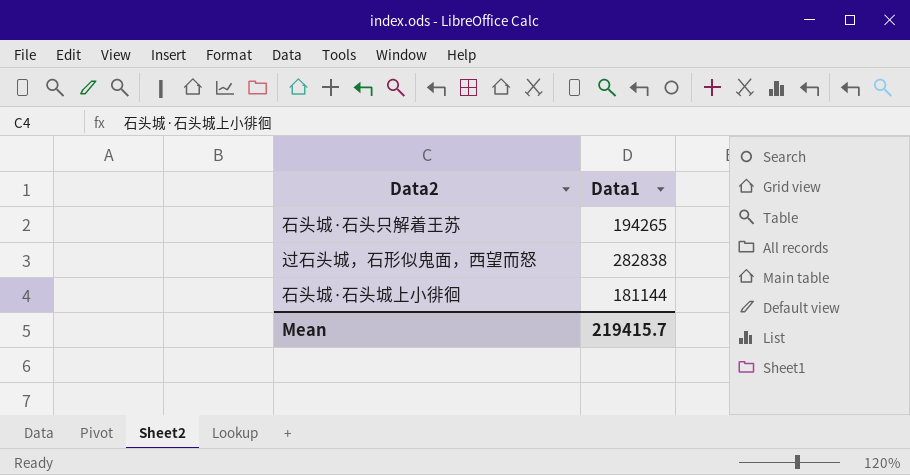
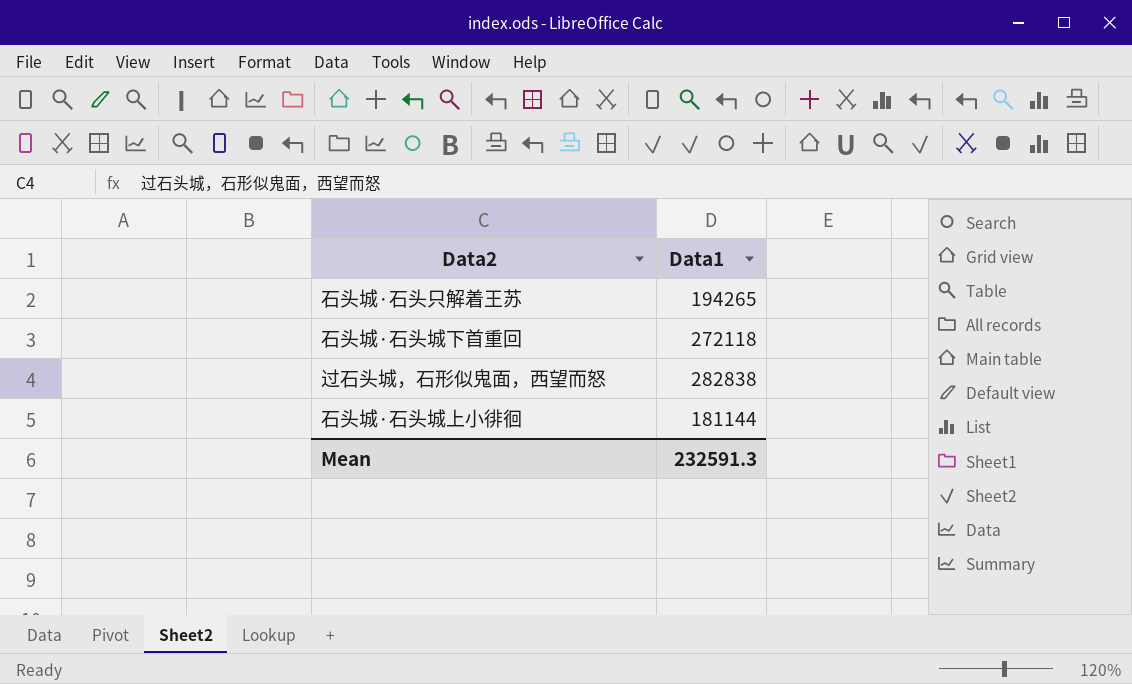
row 石头城·石头城下首重回: none -> 272118
Mean | Data1: 219415.7 -> 232591.3

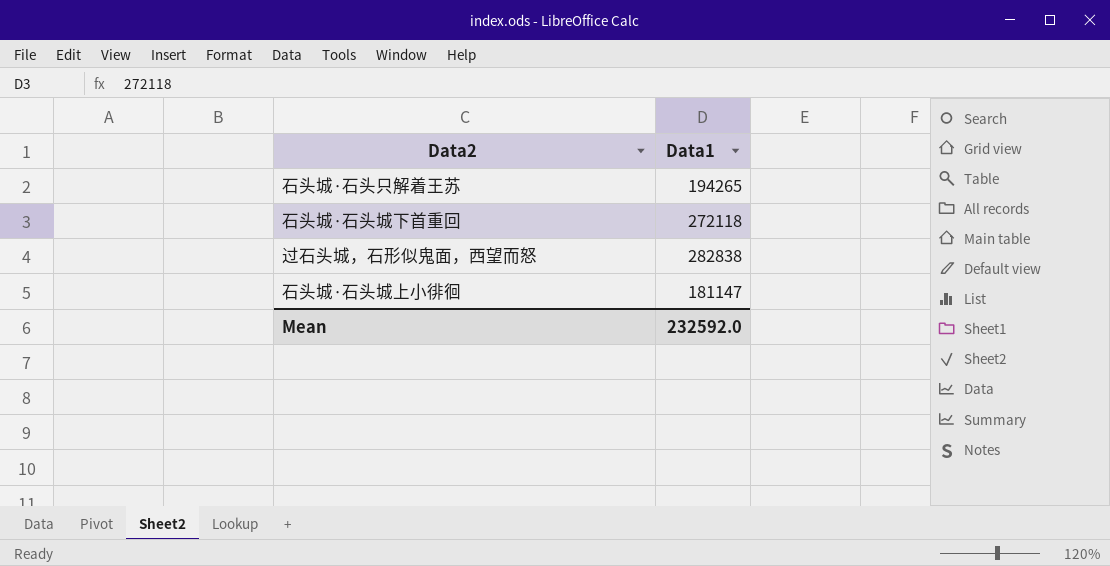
石头城·石头城上小徘徊 | Data1: 181144 -> 181147
Mean | Data1: 232591.3 -> 232592.0

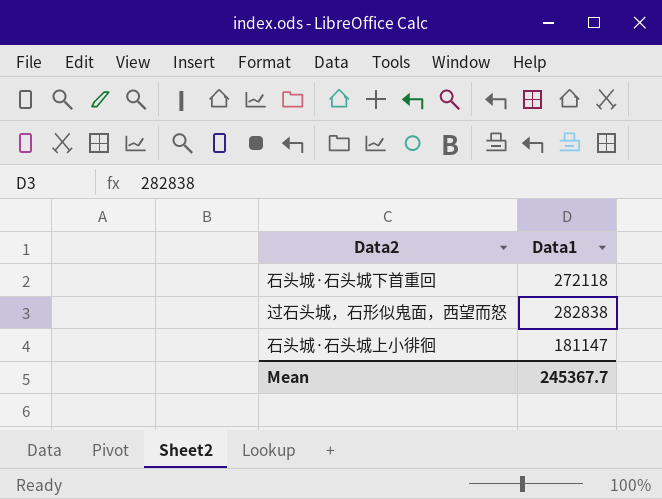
row 石头城·石头只解着王苏: 194265 -> none
Mean | Data1: 232592.0 -> 245367.7

